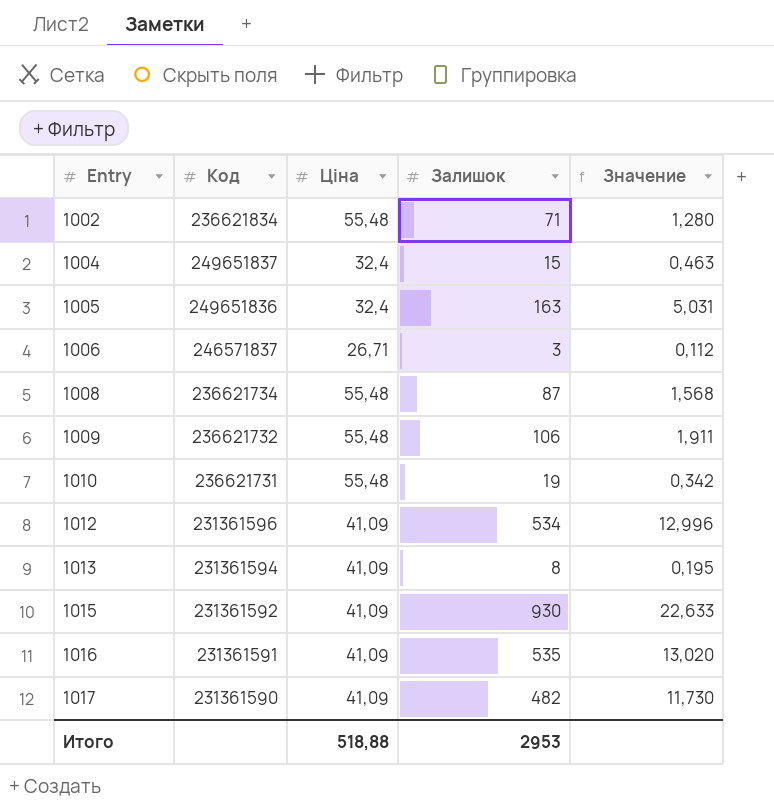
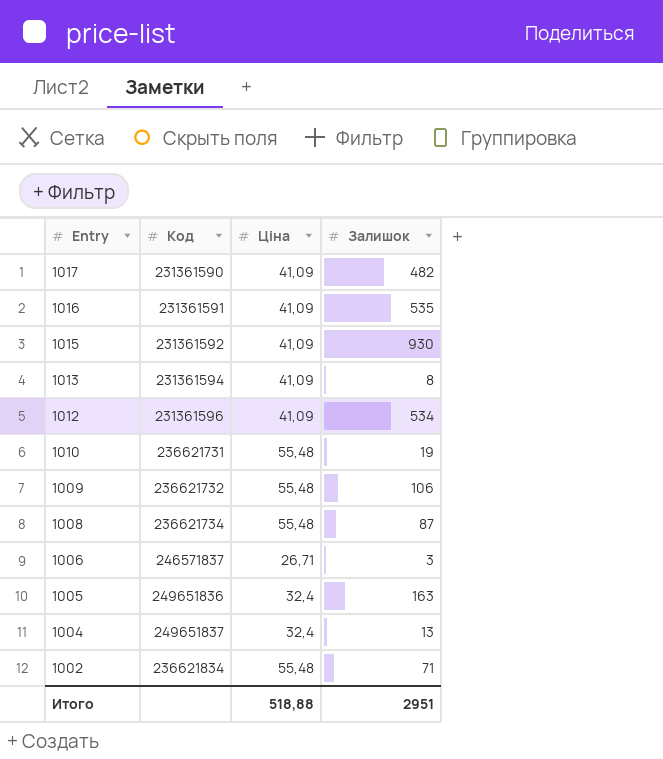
row order: Entry ascending -> Entry descending
column Значение | formula: [Залишок] / [Ціна] -> none
1004 | Залишок: 15 -> 13
Итого | Залишок: 2953 -> 2951

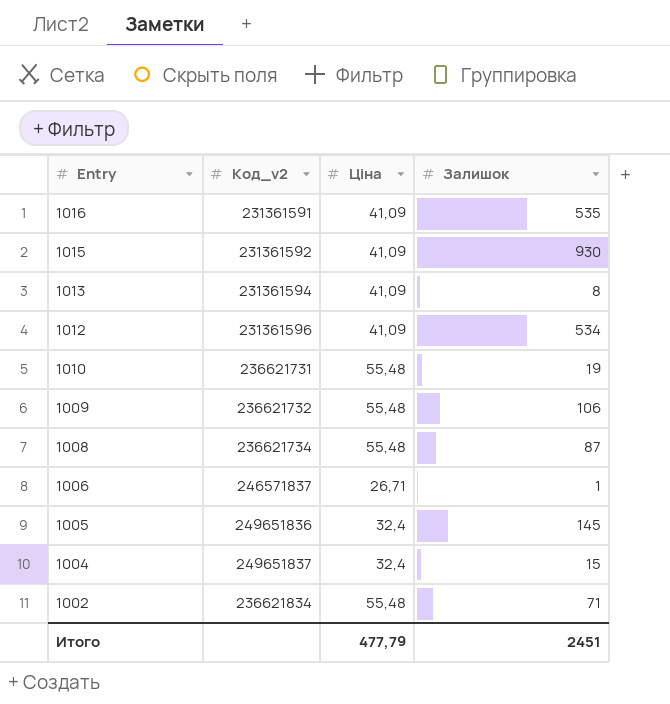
column name: Код -> Код_v2
row 1017: 231361590 | 41,09 | 482 -> none
1006 | Залишок: 3 -> 1
1005 | Залишок: 163 -> 145
1004 | Залишок: 13 -> 15
Итого | Ціна: 518,88 -> 477,79
Итого | Залишок: 2951 -> 2451

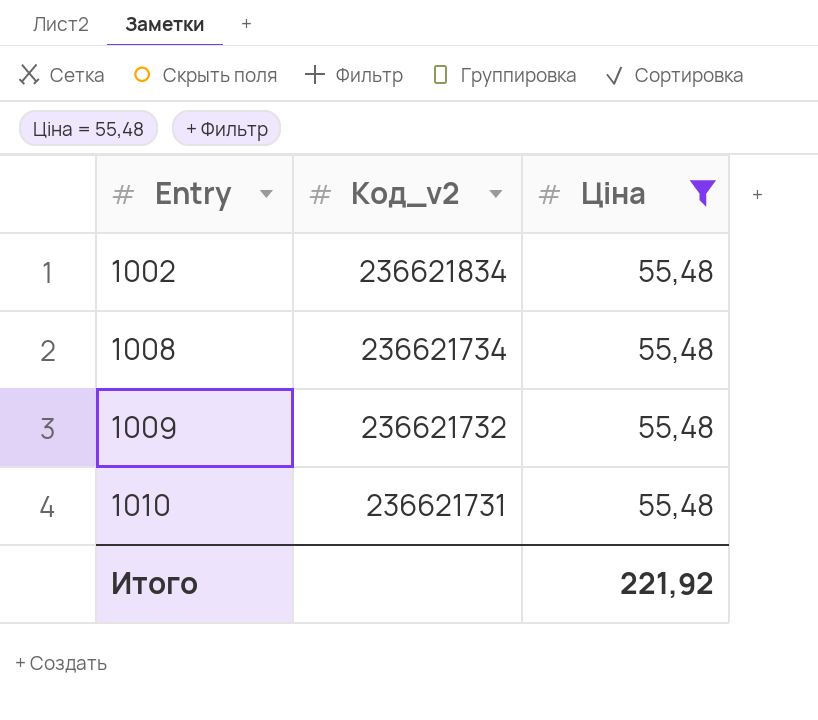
filter: none -> Ціна = 55,48
row order: Entry descending -> Entry ascending
column Залишок | position: 4 -> none
Итого | Ціна: 477,79 -> 221,92

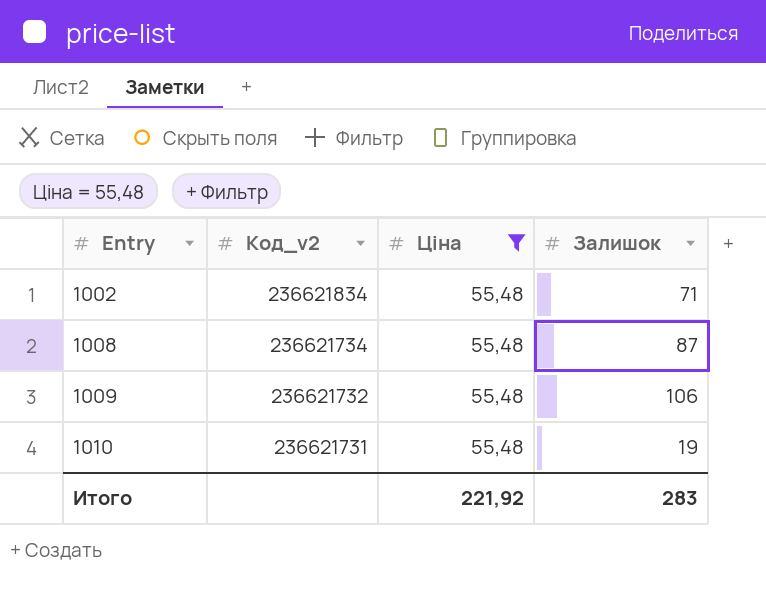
column Залишок | position: none -> 4

